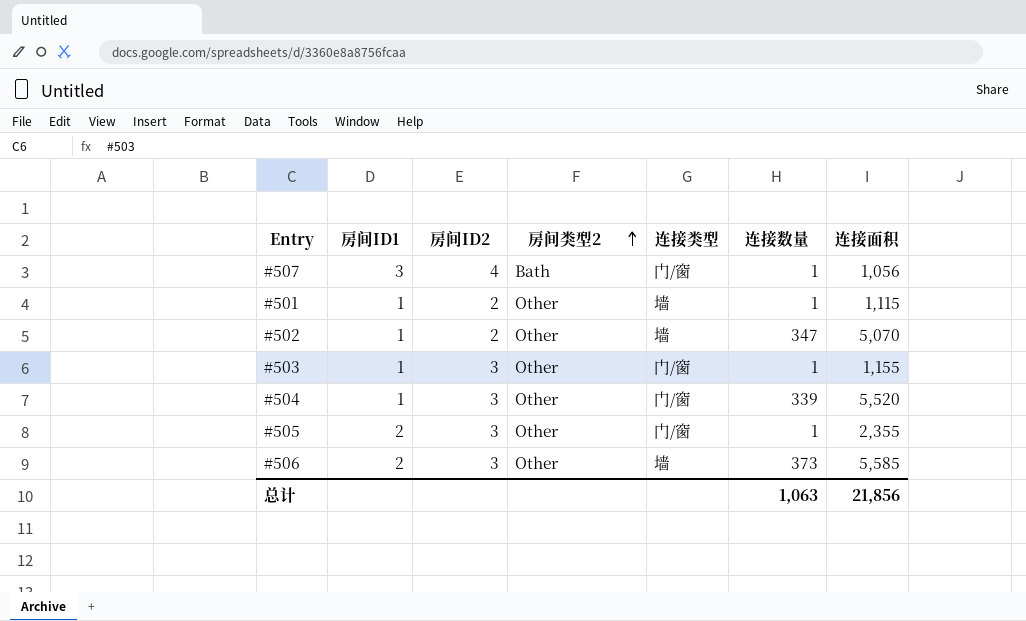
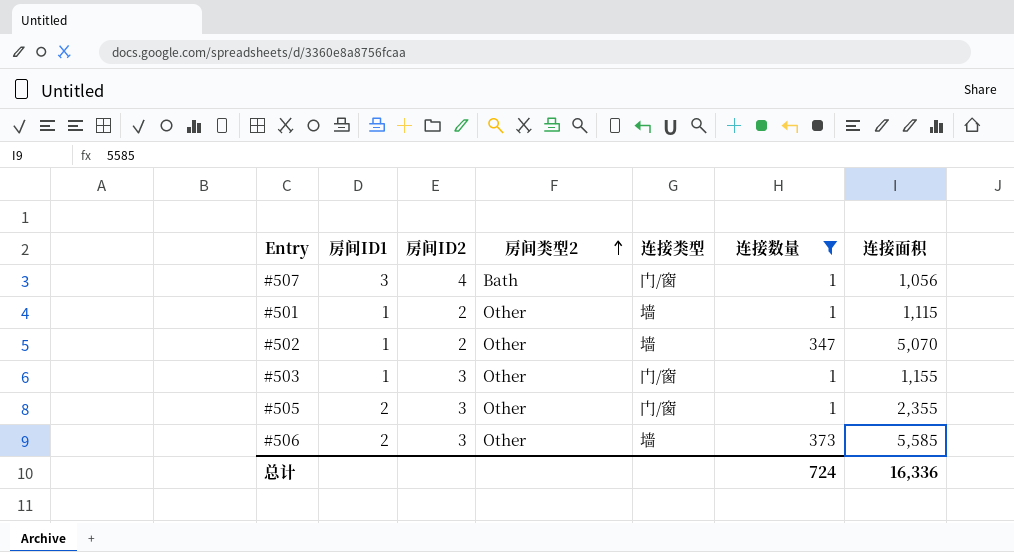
filter: none -> 连接数量 != 339
总计 | 连接数量: 1,063 -> 724
总计 | 连接面积: 21,856 -> 16,336

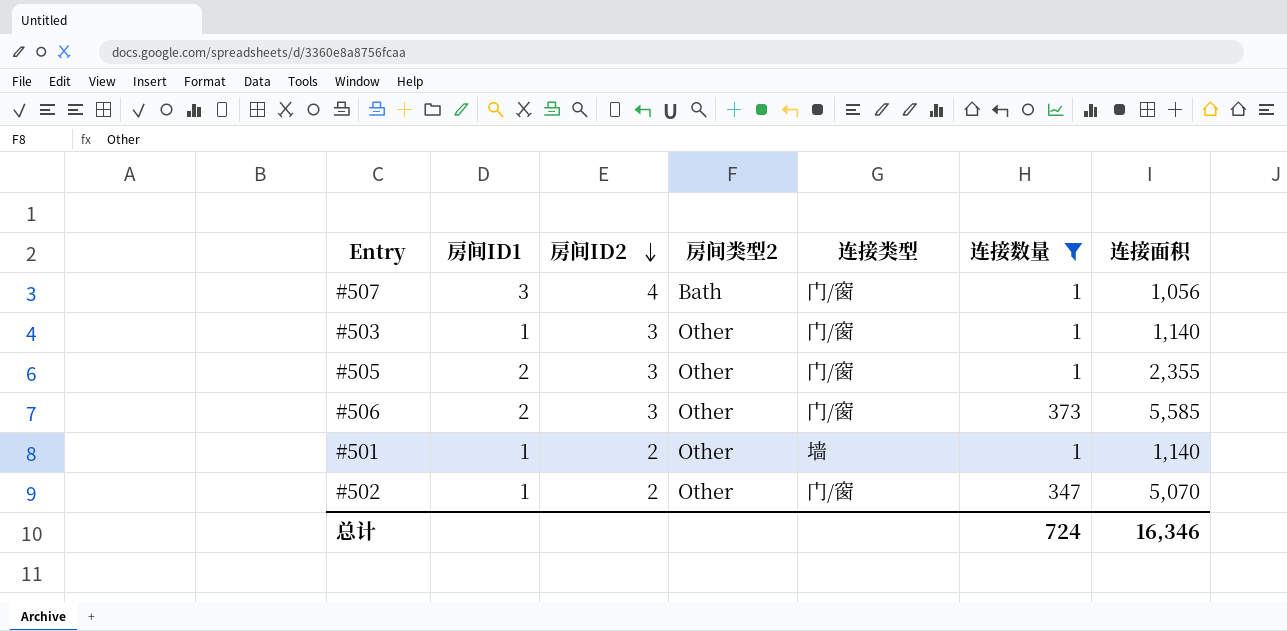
row order: 房间类型2 ascending -> 房间ID2 descending
#503 | 连接面积: 1,155 -> 1,140
#506 | 连接类型: 墙 -> 门/窗
#501 | 连接面积: 1,115 -> 1,140
#502 | 连接类型: 墙 -> 门/窗
总计 | 连接面积: 16,336 -> 16,346

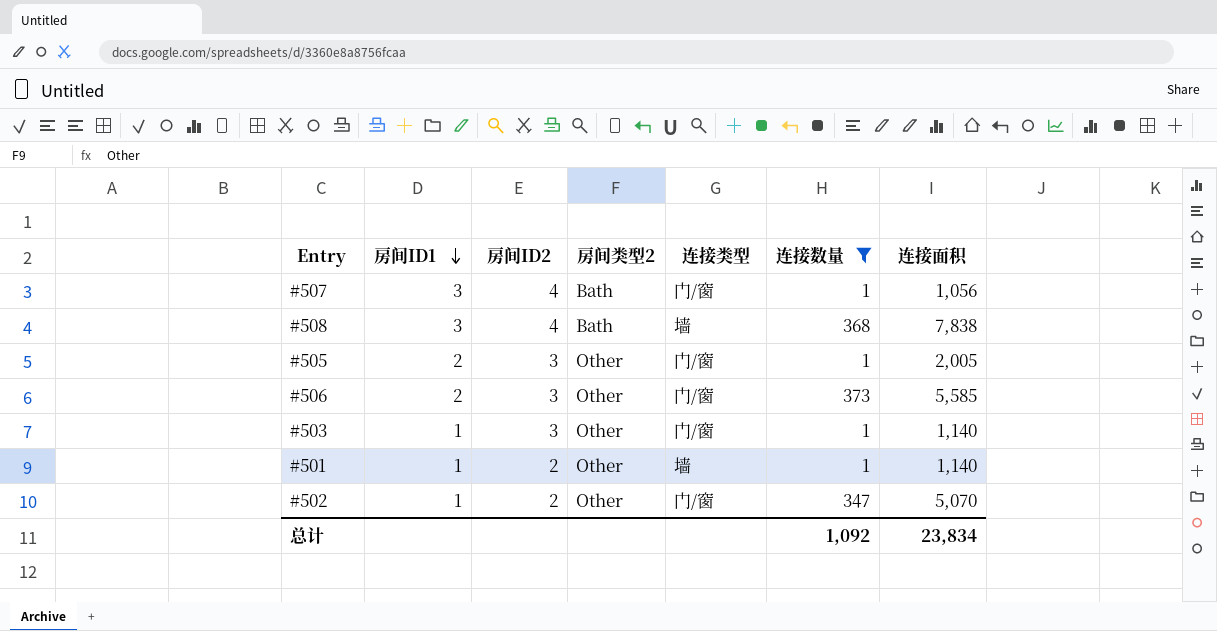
row order: 房间ID2 descending -> 房间ID1 descending
row #508: none -> 3 | 4 | Bath | 墙 | 368 | 7,838
#505 | 连接面积: 2,355 -> 2,005
总计 | 连接数量: 724 -> 1,092
总计 | 连接面积: 16,346 -> 23,834

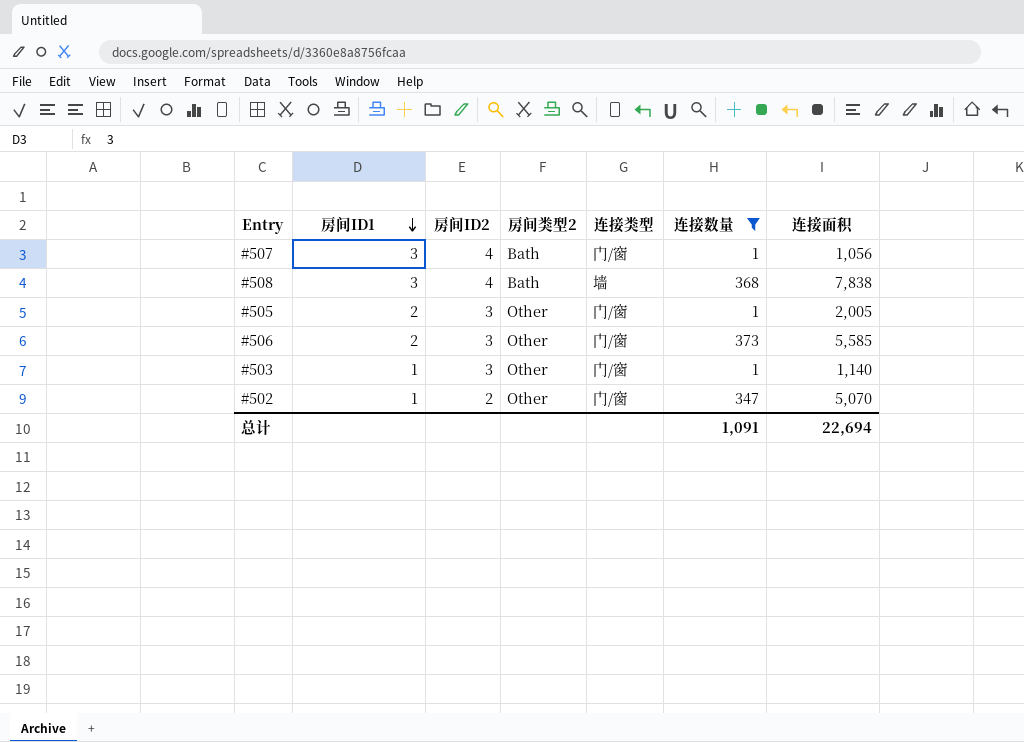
row #501: 1 | 2 | Other | 墙 | 1 | 1,140 -> none
总计 | 连接数量: 1,092 -> 1,091
总计 | 连接面积: 23,834 -> 22,694

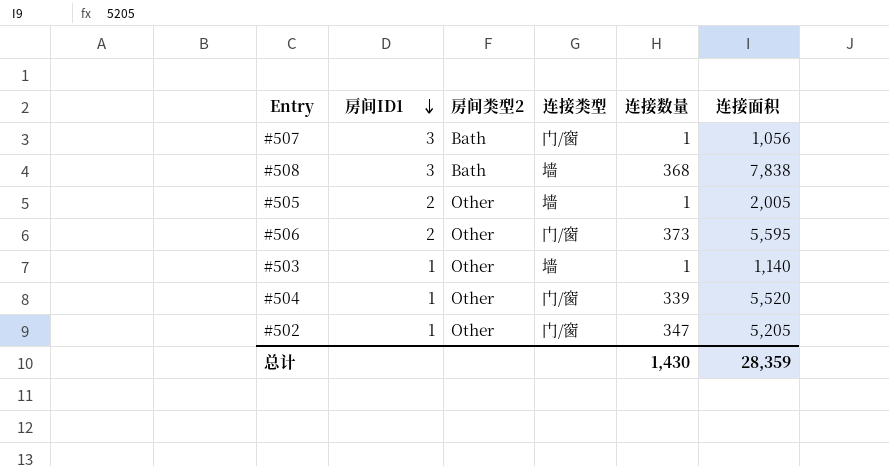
filter: 连接数量 != 339 -> none
column 房间ID2 | position: 3 -> none
#505 | 连接类型: 门/窗 -> 墙
#506 | 连接面积: 5,585 -> 5,595
#503 | 连接类型: 门/窗 -> 墙
#502 | 连接面积: 5,070 -> 5,205
总计 | 连接数量: 1,091 -> 1,430
总计 | 连接面积: 22,694 -> 28,359

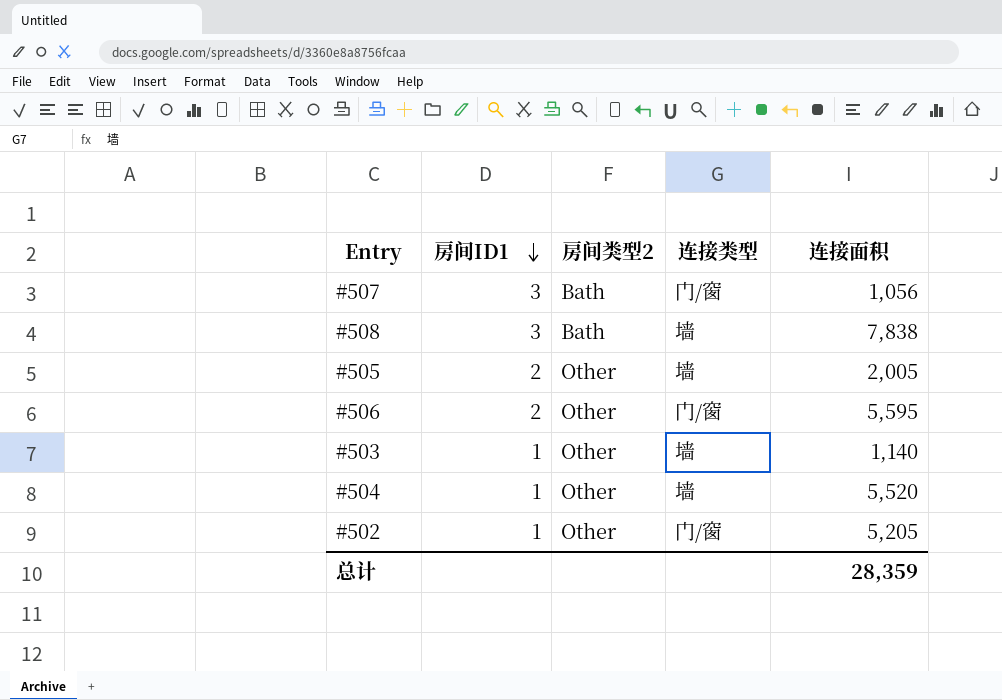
column 连接数量 | position: 5 -> none
#504 | 连接类型: 门/窗 -> 墙

